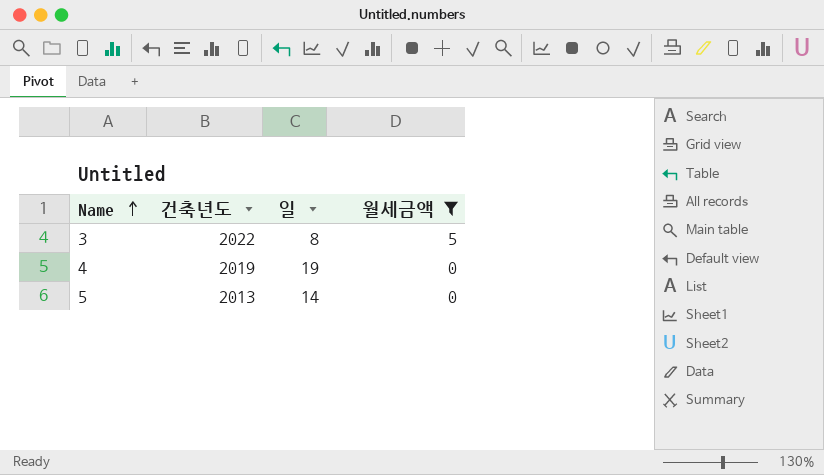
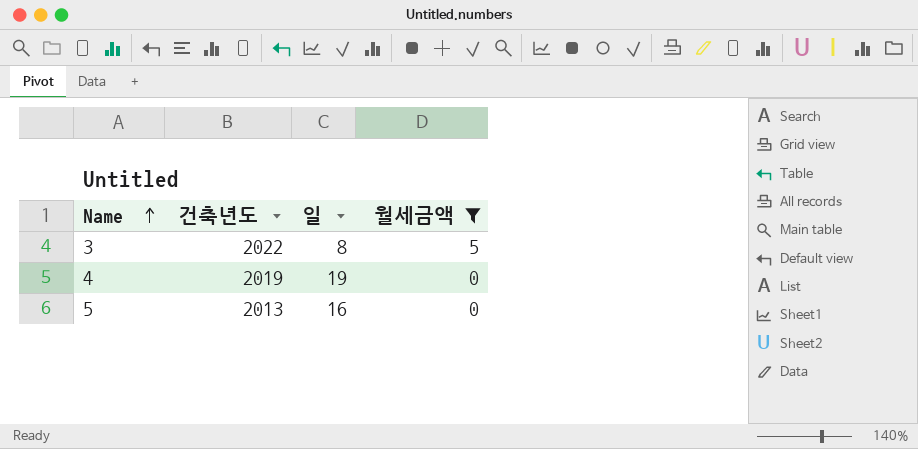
5 | 일: 14 -> 16

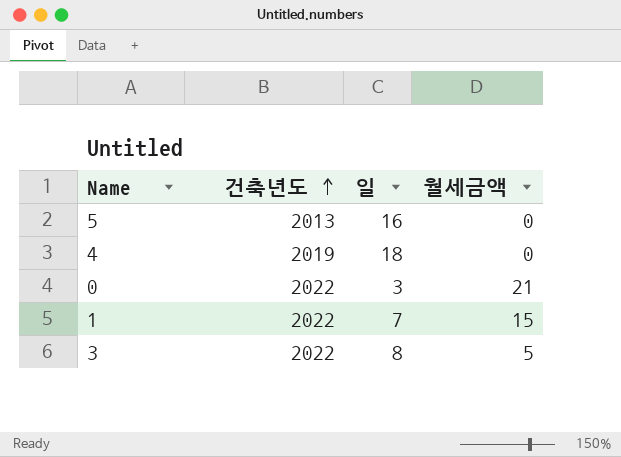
filter: 월세금액 <= 5 -> none
row order: Name ascending -> 건축년도 ascending
4 | 일: 19 -> 18

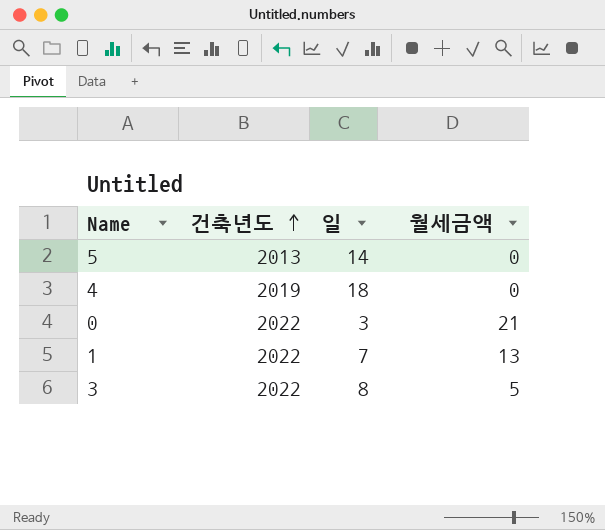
5 | 일: 16 -> 14
1 | 월세금액: 15 -> 13

